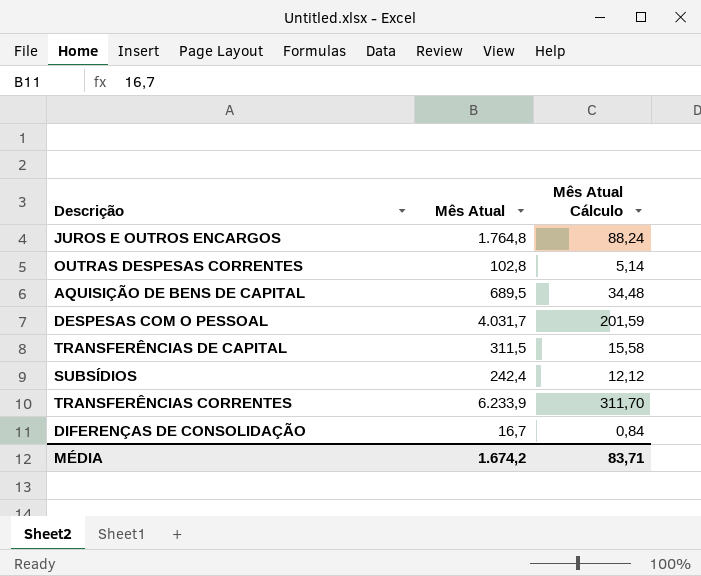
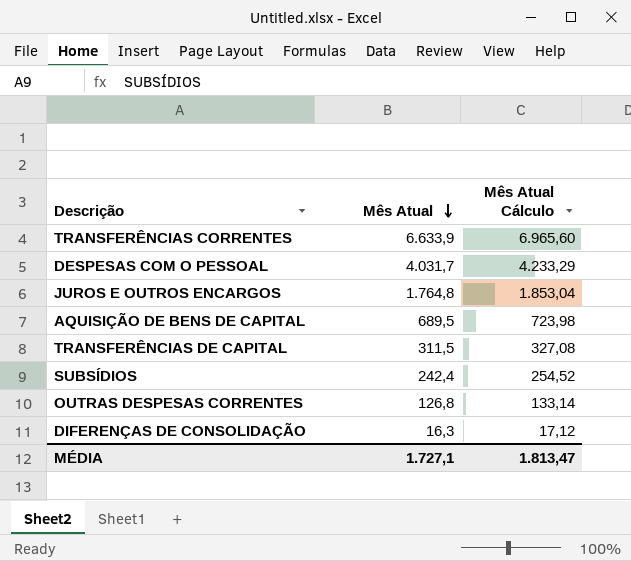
row order: none -> Mês Atual descending
column Mês Atual Cálculo | formula: [Mês Atual] * 0,05 -> [Mês Atual] * 1,05
TRANSFERÊNCIAS CORRENTES | Mês Atual: 6.233,9 -> 6.633,9
OUTRAS DESPESAS CORRENTES | Mês Atual: 102,8 -> 126,8
DIFERENÇAS DE CONSOLIDAÇÃO | Mês Atual: 16,7 -> 16,3
MÉDIA | Mês Atual: 1.674,2 -> 1.727,1
MÉDIA | Mês Atual Cálculo: 83,71 -> 1.813,47

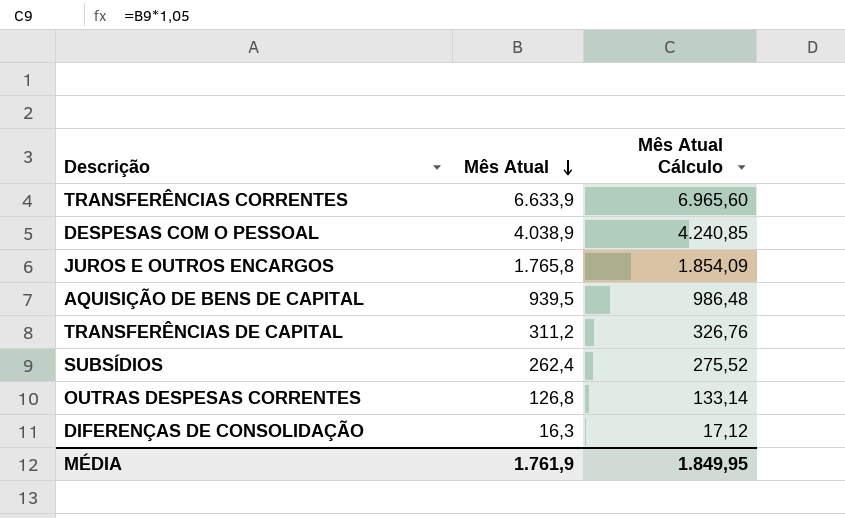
DESPESAS COM O PESSOAL | Mês Atual: 4.031,7 -> 4.038,9
DESPESAS COM O PESSOAL | Mês Atual Cálculo: 4.233,29 -> 4.240,85
JUROS E OUTROS ENCARGOS | Mês Atual: 1.764,8 -> 1.765,8
JUROS E OUTROS ENCARGOS | Mês Atual Cálculo: 1.853,04 -> 1.854,09
AQUISIÇÃO DE BENS DE CAPITAL | Mês Atual: 689,5 -> 939,5
AQUISIÇÃO DE BENS DE CAPITAL | Mês Atual Cálculo: 723,98 -> 986,48
TRANSFERÊNCIAS DE CAPITAL | Mês Atual: 311,5 -> 311,2
TRANSFERÊNCIAS DE CAPITAL | Mês Atual Cálculo: 327,08 -> 326,76
SUBSÍDIOS | Mês Atual: 242,4 -> 262,4
SUBSÍDIOS | Mês Atual Cálculo: 254,52 -> 275,52
MÉDIA | Mês Atual: 1.727,1 -> 1.761,9
MÉDIA | Mês Atual Cálculo: 1.813,47 -> 1.849,95

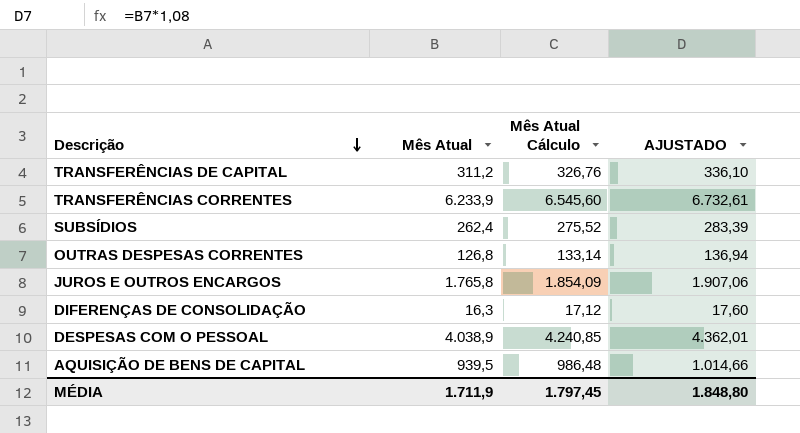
row order: Mês Atual descending -> Descrição descending
column AJUSTADO | formula: none -> [Mês Atual] * 1,08
TRANSFERÊNCIAS CORRENTES | Mês Atual: 6.633,9 -> 6.233,9
TRANSFERÊNCIAS CORRENTES | Mês Atual Cálculo: 6.965,60 -> 6.545,60
MÉDIA | Mês Atual: 1.761,9 -> 1.711,9
MÉDIA | Mês Atual Cálculo: 1.849,95 -> 1.797,45

